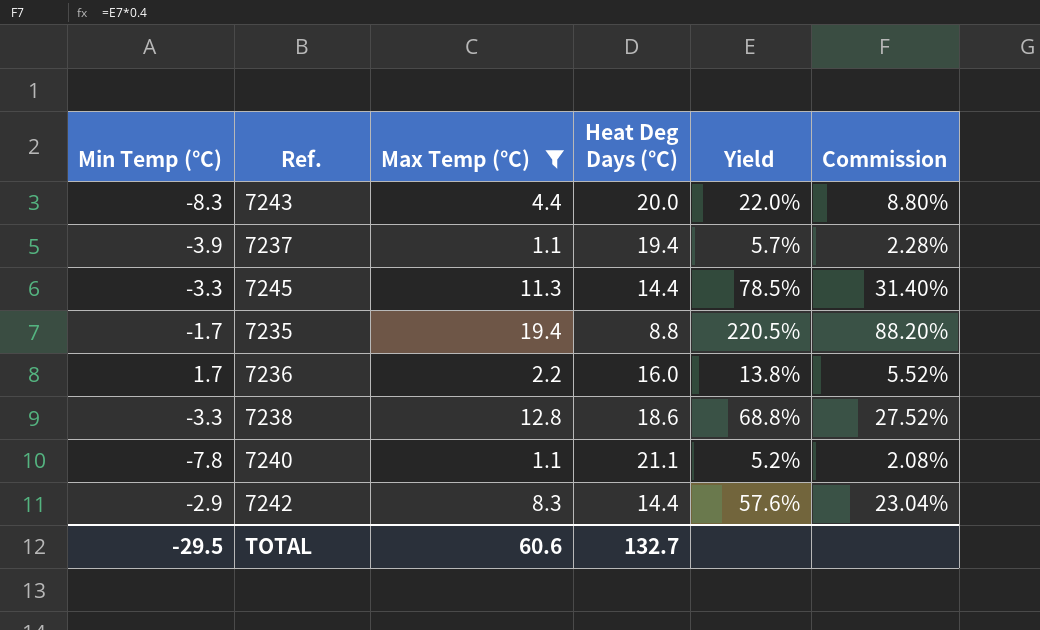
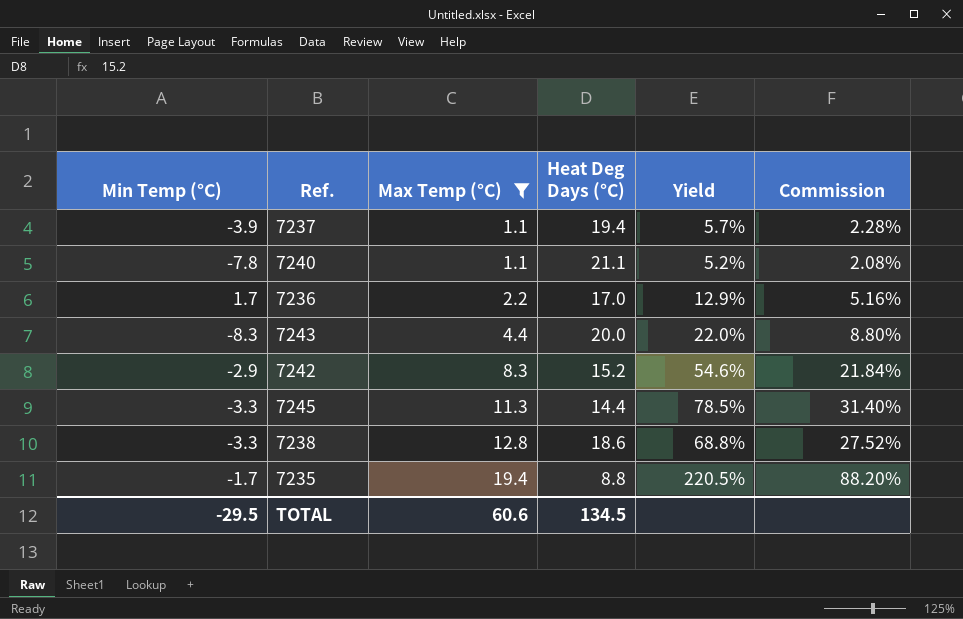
row order: none -> Max Temp (°C) ascending
7236 | Heat Deg Days (°C): 16.0 -> 17.0
7236 | Yield: 13.8% -> 12.9%
7236 | Commission: 5.52% -> 5.16%
7242 | Heat Deg Days (°C): 14.4 -> 15.2
7242 | Yield: 57.6% -> 54.6%
7242 | Commission: 23.04% -> 21.84%
TOTAL | Heat Deg Days (°C): 132.7 -> 134.5

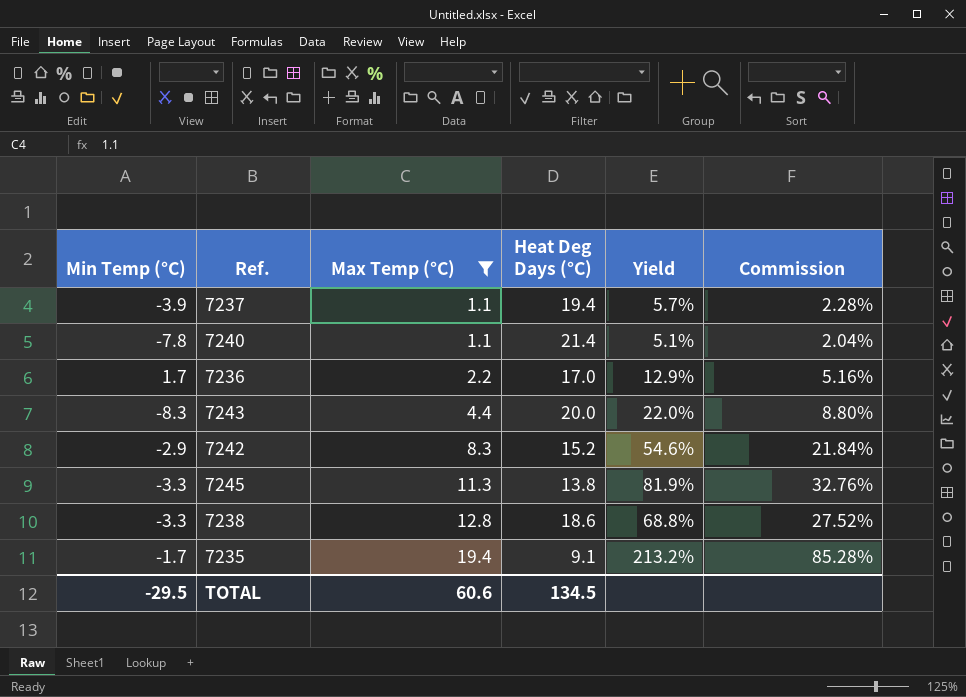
7240 | Heat Deg Days (°C): 21.1 -> 21.4
7240 | Yield: 5.2% -> 5.1%
7240 | Commission: 2.08% -> 2.04%
7245 | Heat Deg Days (°C): 14.4 -> 13.8
7245 | Yield: 78.5% -> 81.9%
7245 | Commission: 31.40% -> 32.76%
7235 | Heat Deg Days (°C): 8.8 -> 9.1
7235 | Yield: 220.5% -> 213.2%
7235 | Commission: 88.20% -> 85.28%

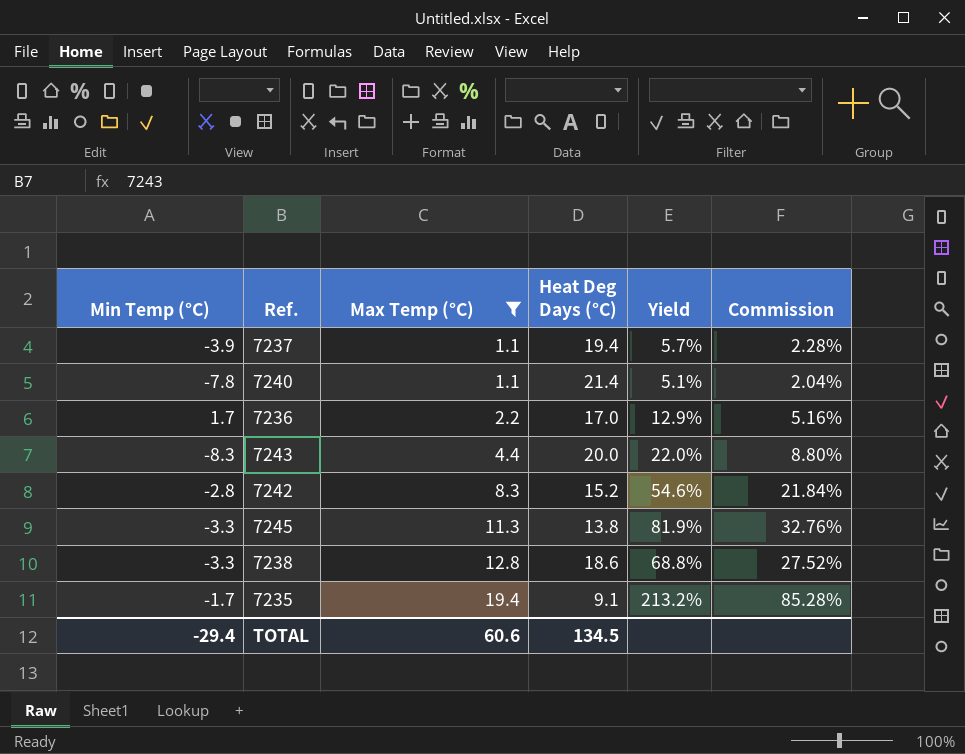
7242 | Min Temp (°C): -2.9 -> -2.8
TOTAL | Min Temp (°C): -29.5 -> -29.4

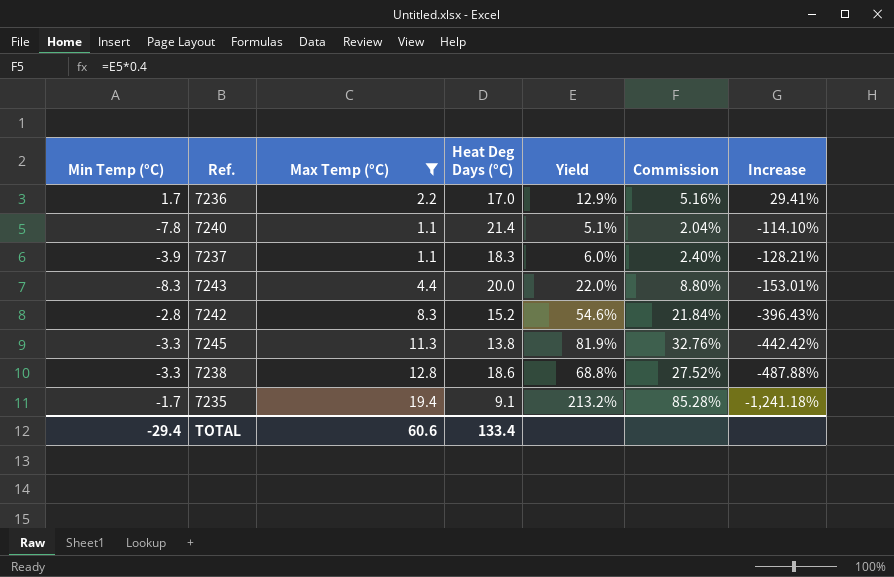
row order: Max Temp (°C) ascending -> Increase descending
column Increase | formula: none -> ([Max Temp (°C)] - [Min Temp (°C)]) / [Min Temp (°C)]
7237 | Heat Deg Days (°C): 19.4 -> 18.3
7237 | Yield: 5.7% -> 6.0%
7237 | Commission: 2.28% -> 2.40%
TOTAL | Heat Deg Days (°C): 134.5 -> 133.4

